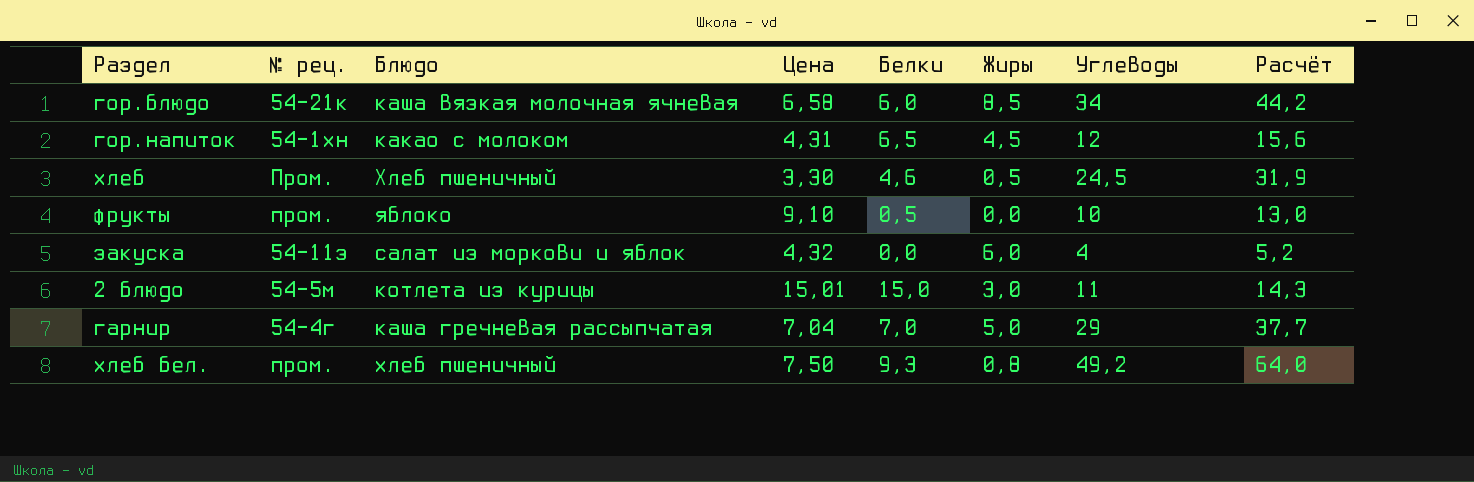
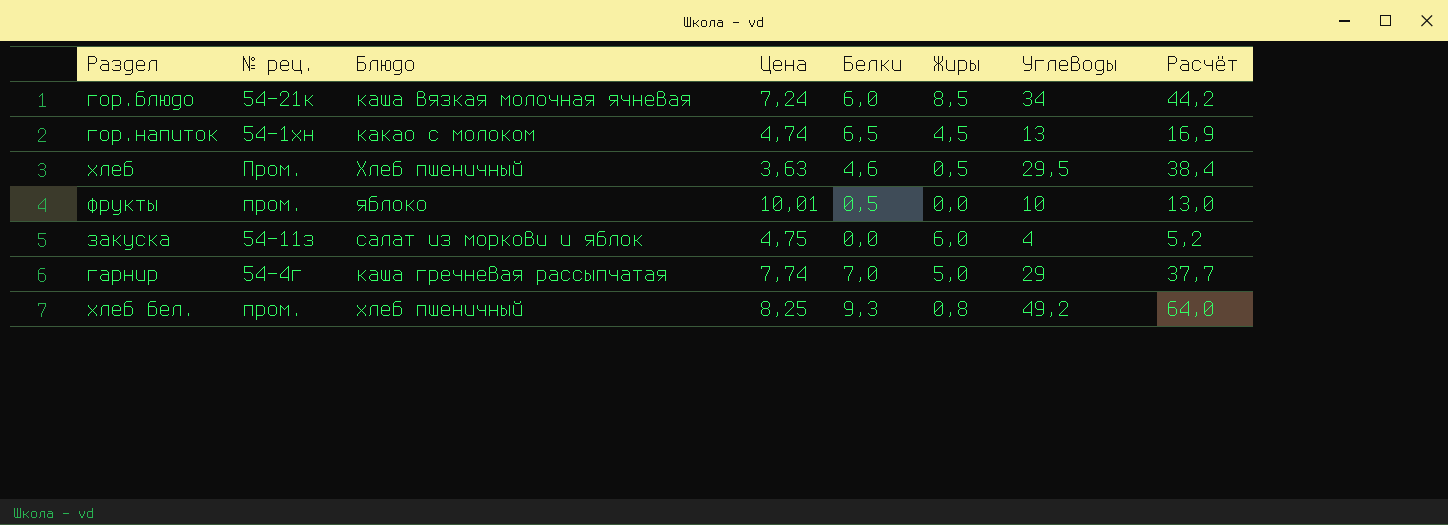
row 2 блюдо: 54-5м | котлета из курицы | 15,01 | 15,0 | 3,0 | 11 | 14,3 -> none
гор.блюдо | Цена: 6,58 -> 7,24
гор.напиток | Цена: 4,31 -> 4,74
гор.напиток | Углеводы: 12 -> 13
гор.напиток | Расчёт: 15,6 -> 16,9
хлеб | Цена: 3,30 -> 3,63
хлеб | Углеводы: 24,5 -> 29,5
хлеб | Расчёт: 31,9 -> 38,4
фрукты | Цена: 9,10 -> 10,01
закуска | Цена: 4,32 -> 4,75
гарнир | Цена: 7,04 -> 7,74
хлеб бел. | Цена: 7,50 -> 8,25

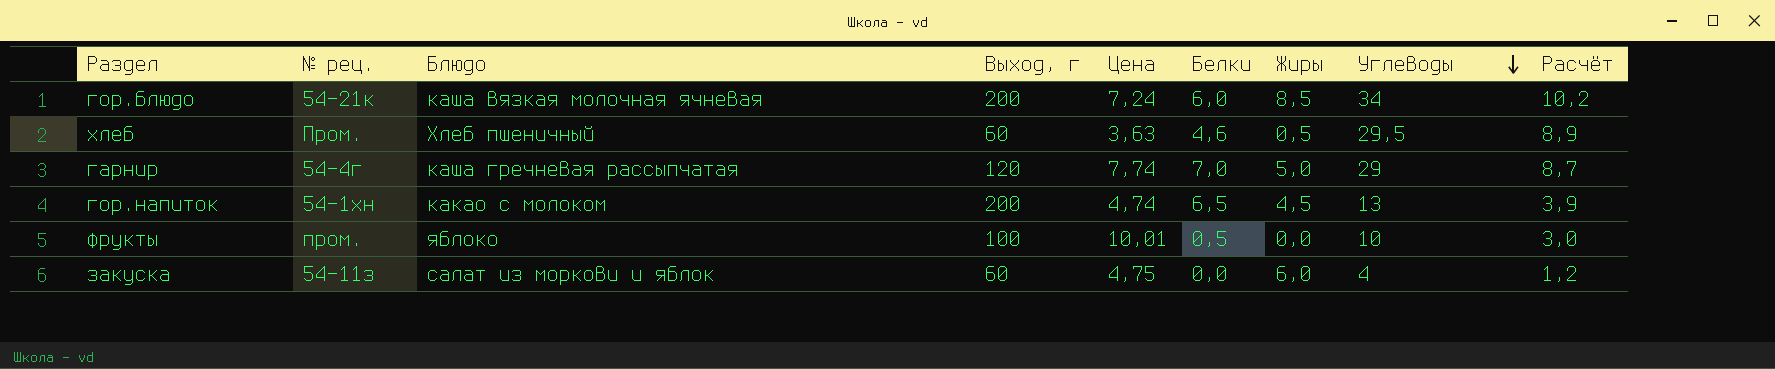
row order: none -> Углеводы descending
column Выход, г | position: none -> 4
column Расчёт | formula: [Углеводы] * 1,3 -> [Углеводы] * 0,3
row хлеб бел.: пром. | хлеб пшеничный | 8,25 | 9,3 | 0,8 | 49,2 | 64,0 -> none

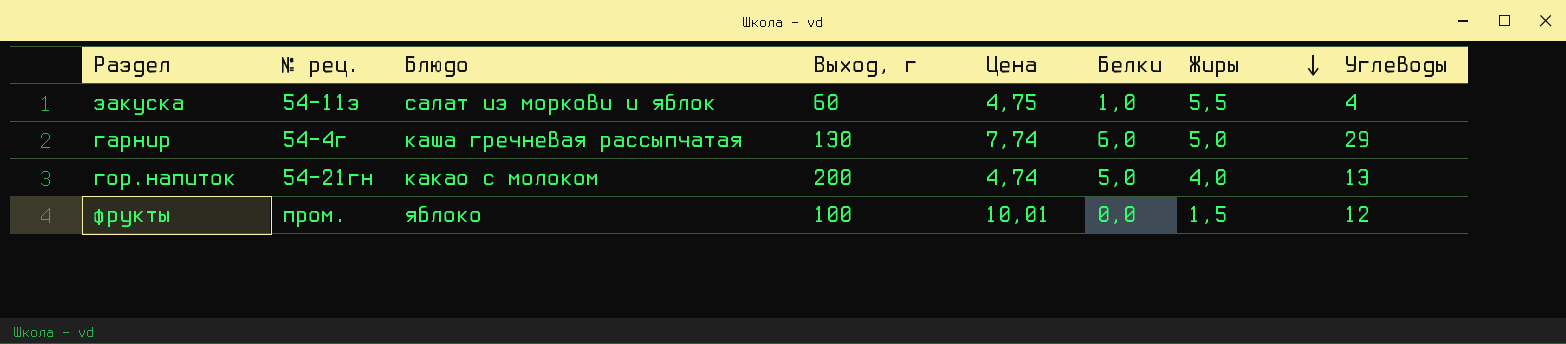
row order: Углеводы descending -> Жиры descending
column Расчёт | formula: [Углеводы] * 0,3 -> none
row гор.блюдо: 54-21к | каша вязкая молочная ячневая | 200 | 7,24 | 6,0 | 8,5 | 34 | 10,2 -> none
row хлеб: Пром. | Хлеб пшеничный | 60 | 3,63 | 4,6 | 0,5 | 29,5 | 8,9 -> none
закуска | Белки: 0,0 -> 1,0
закуска | Жиры: 6,0 -> 5,5
гарнир | Выход, г: 120 -> 130
гарнир | Белки: 7,0 -> 6,0
гор.напиток | № рец.: 54-1хн -> 54-21гн
гор.напиток | Белки: 6,5 -> 5,0
гор.напиток | Жиры: 4,5 -> 4,0
фрукты | Белки: 0,5 -> 0,0
фрукты | Жиры: 0,0 -> 1,5
фрукты | Углеводы: 10 -> 12

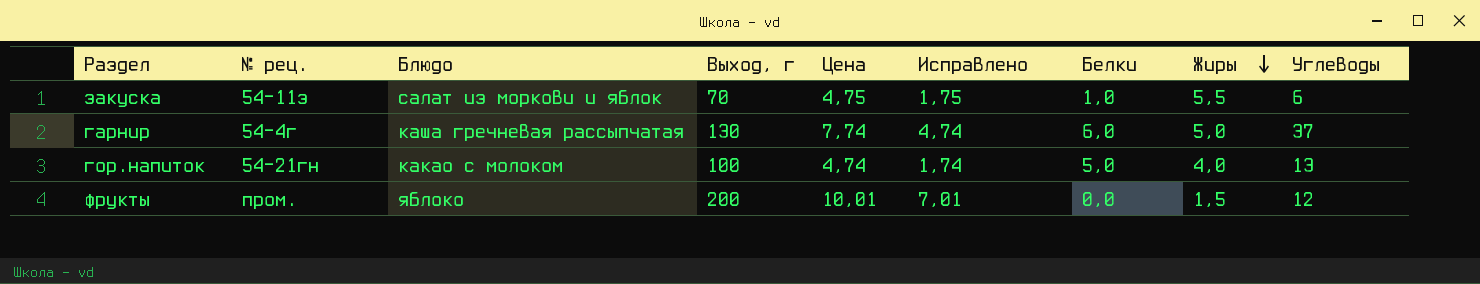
column Исправлено | formula: none -> [Цена] - 3
закуска | Выход, г: 60 -> 70
закуска | Углеводы: 4 -> 6
гарнир | Углеводы: 29 -> 37
гор.напиток | Выход, г: 200 -> 100
фрукты | Выход, г: 100 -> 200

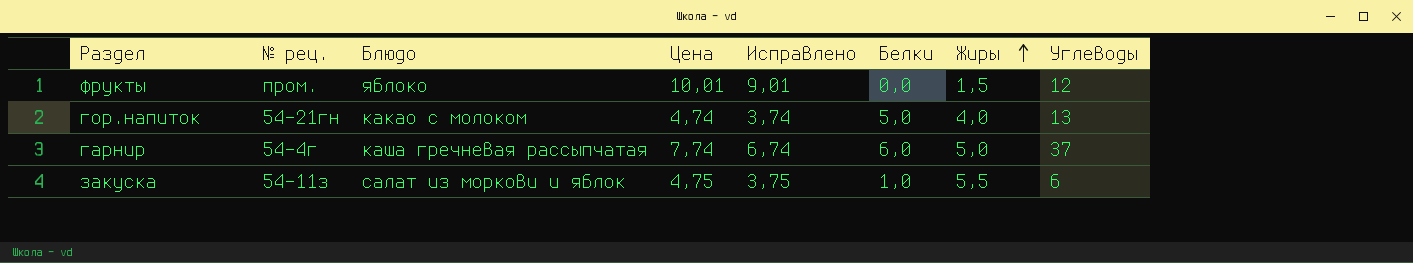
row order: Жиры descending -> Жиры ascending
column Выход, г | position: 4 -> none
column Исправлено | formula: [Цена] - 3 -> [Цена] - 1

